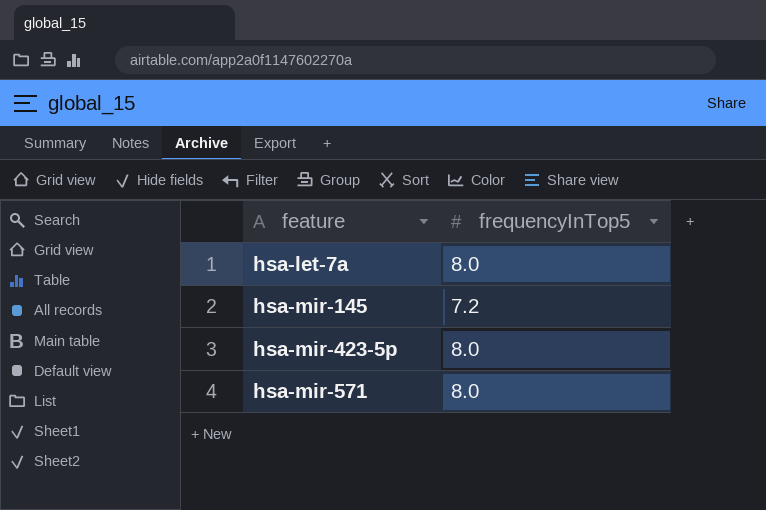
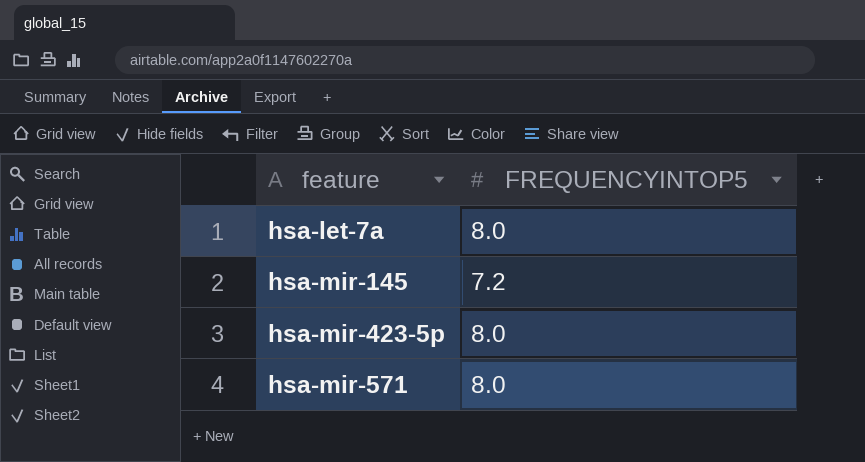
column name: frequencyInTop5 -> FREQUENCYINTOP5

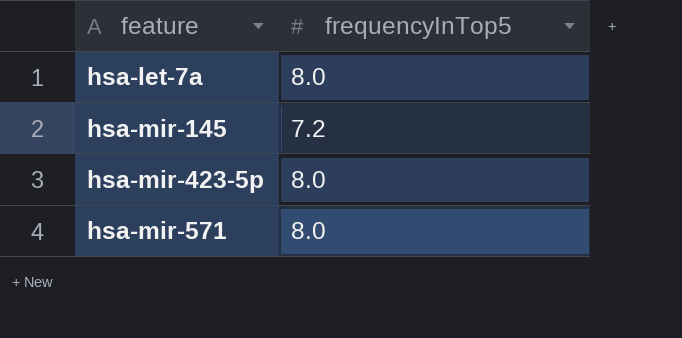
column name: FREQUENCYINTOP5 -> frequencyInTop5

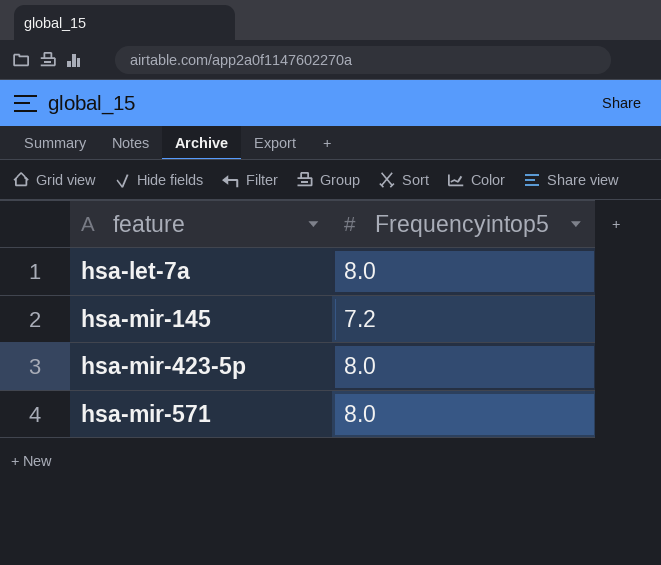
column name: frequencyInTop5 -> Frequencyintop5

